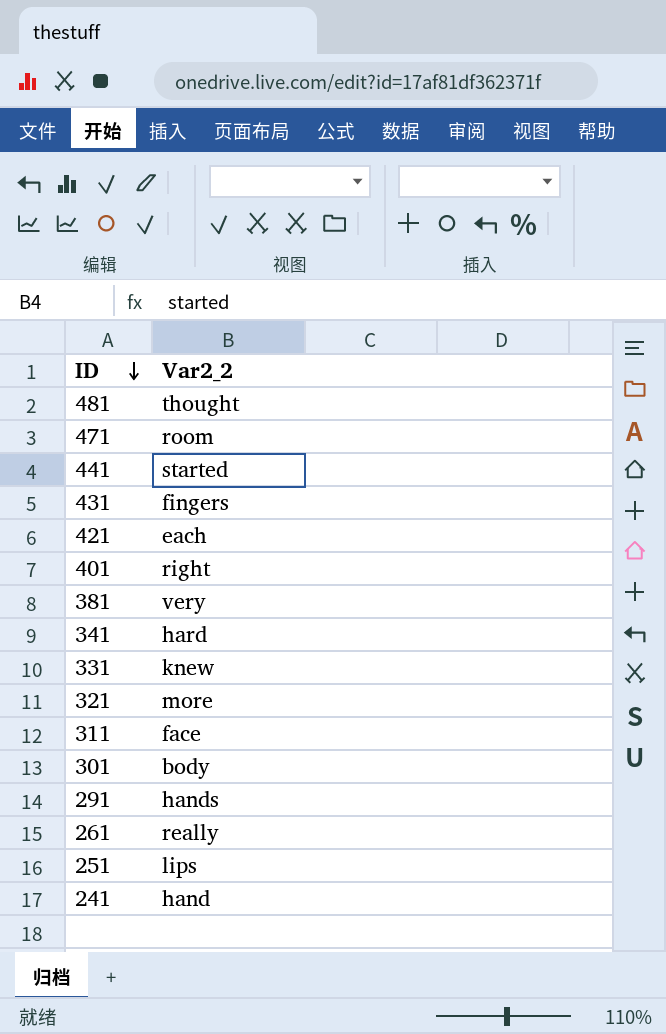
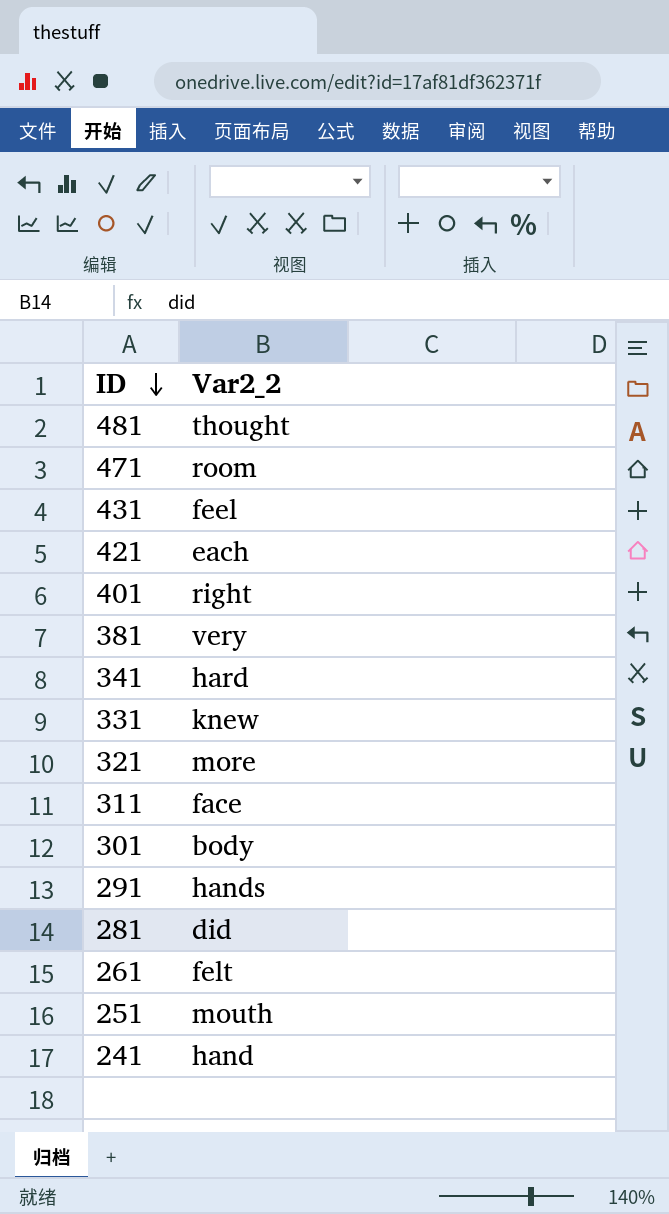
row 441: started -> none
431 | Var2_2: fingers -> feel
row 281: none -> did
261 | Var2_2: really -> felt
251 | Var2_2: lips -> mouth

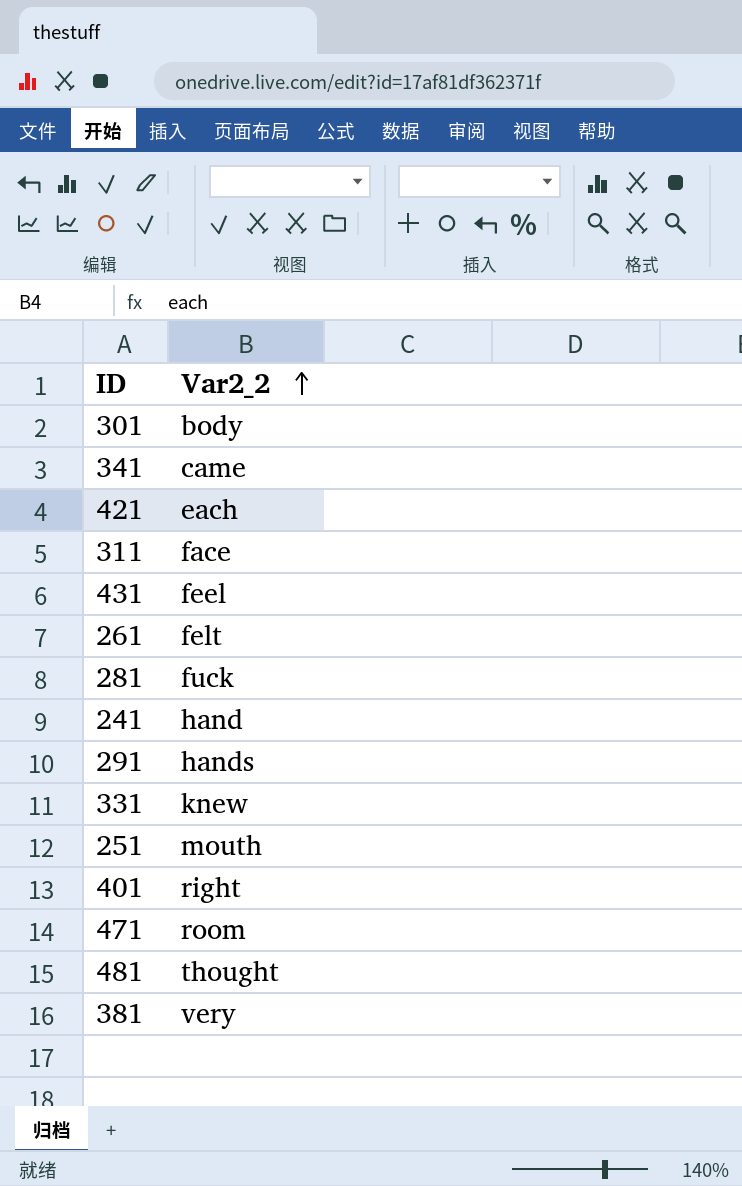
row order: ID descending -> Var2_2 ascending
row 321: more -> none
341 | Var2_2: hard -> came
281 | Var2_2: did -> fuck

